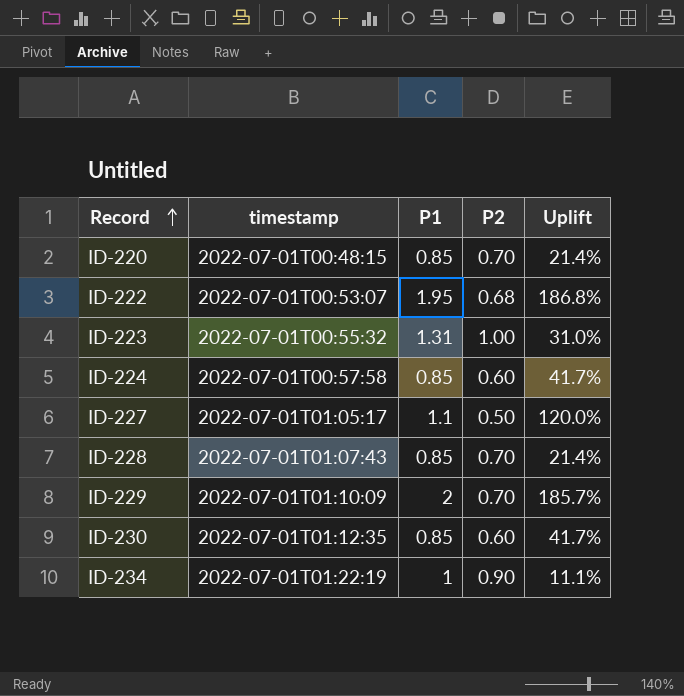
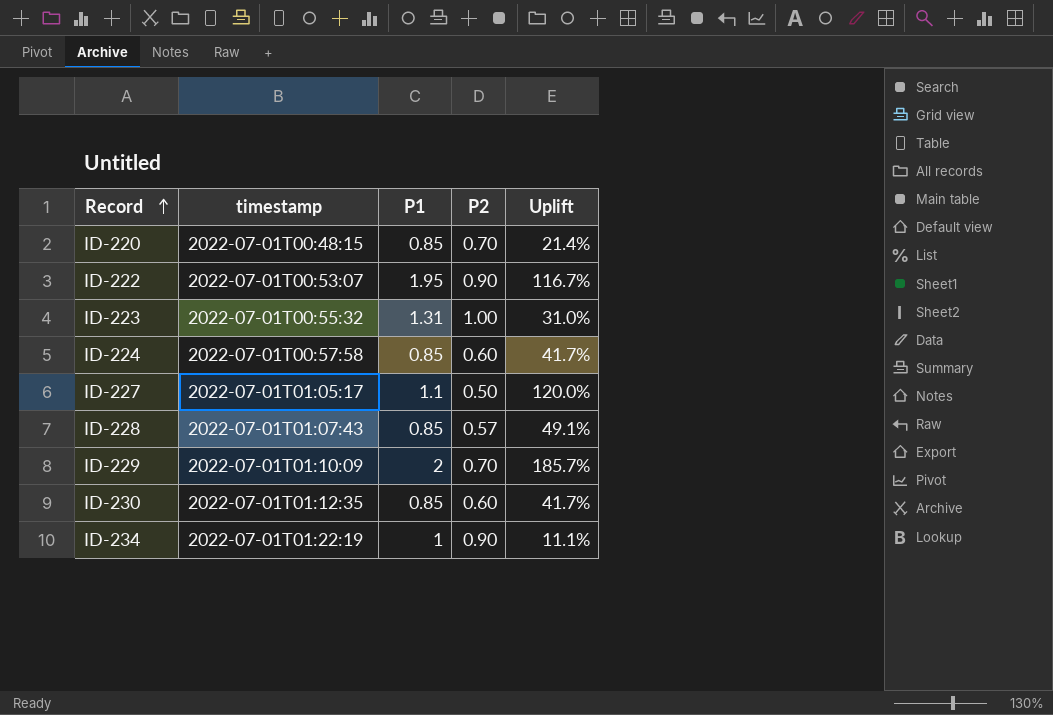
ID-222 | P2: 0.68 -> 0.90
ID-222 | Uplift: 186.8% -> 116.7%
ID-228 | P2: 0.70 -> 0.57
ID-228 | Uplift: 21.4% -> 49.1%

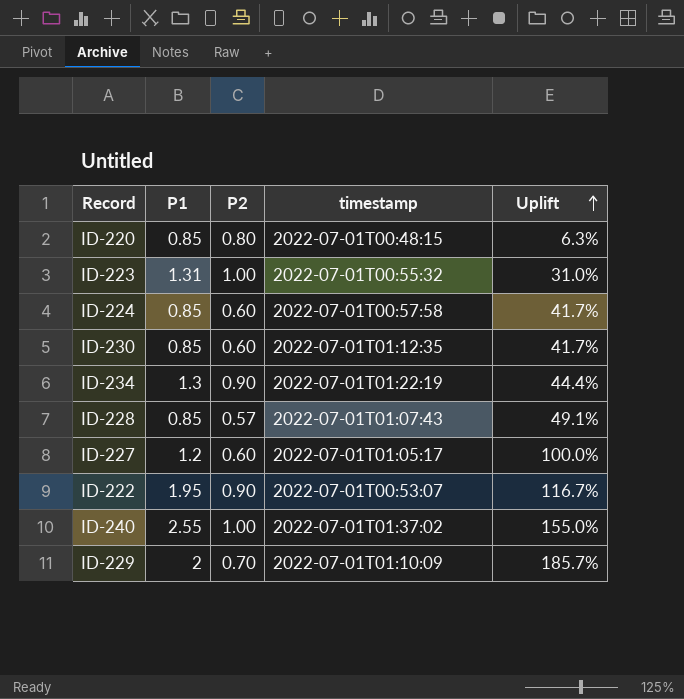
row order: Record ascending -> Uplift ascending
column timestamp | position: 2 -> 4
ID-220 | P2: 0.70 -> 0.80
ID-220 | Uplift: 21.4% -> 6.3%
ID-234 | P1: 1 -> 1.3
ID-234 | Uplift: 11.1% -> 44.4%
ID-227 | P1: 1.1 -> 1.2
ID-227 | P2: 0.50 -> 0.60
ID-227 | Uplift: 120.0% -> 100.0%
row ID-240: none -> 2.55 | 1.00 | 2022-07-01T01:37:02 | 155.0%

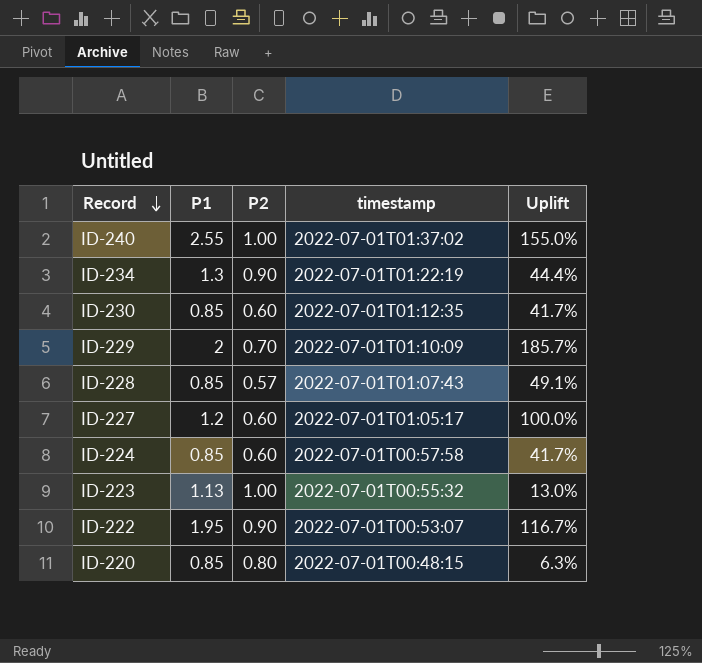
row order: Uplift ascending -> Record descending
ID-223 | P1: 1.31 -> 1.13
ID-223 | Uplift: 31.0% -> 13.0%

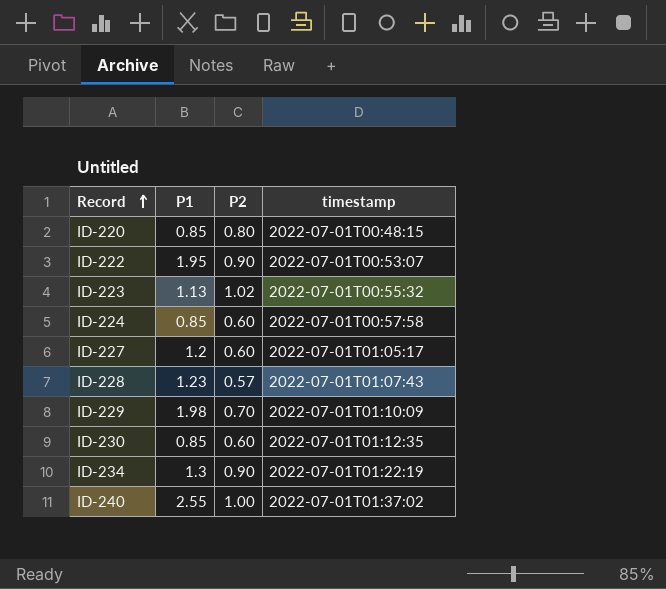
row order: Record descending -> Record ascending
column Uplift | formula: ([P1] - [P2]) / [P2] -> none
ID-223 | P2: 1.00 -> 1.02
ID-228 | P1: 0.85 -> 1.23
ID-229 | P1: 2 -> 1.98

